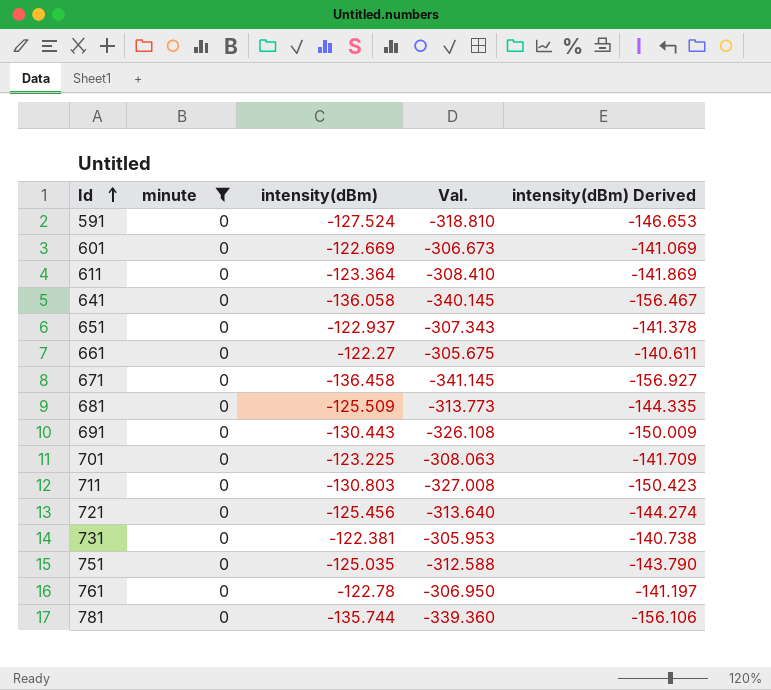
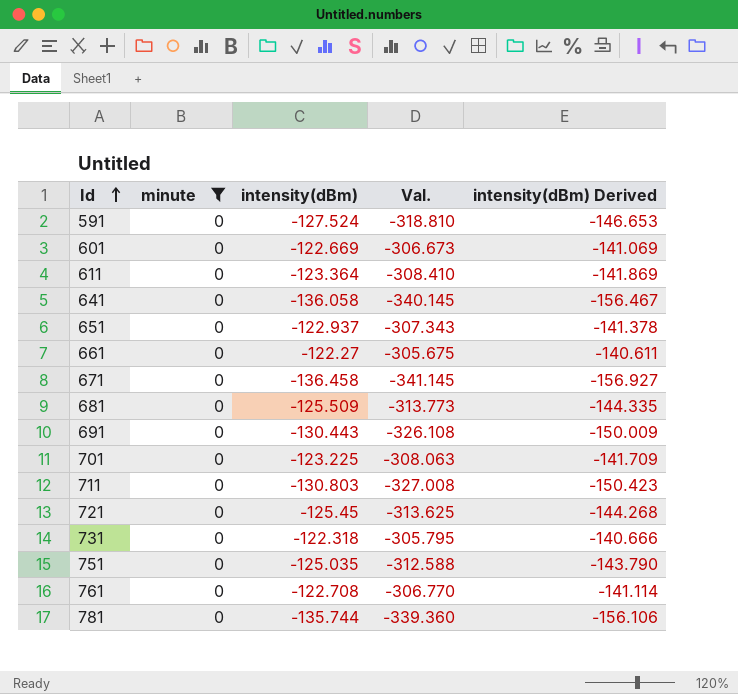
721 | intensity(dBm): -125.456 -> -125.45
721 | Val.: -313.640 -> -313.625
721 | intensity(dBm) Derived: -144.274 -> -144.268
731 | intensity(dBm): -122.381 -> -122.318
731 | Val.: -305.953 -> -305.795
731 | intensity(dBm) Derived: -140.738 -> -140.666
761 | intensity(dBm): -122.78 -> -122.708
761 | Val.: -306.950 -> -306.770
761 | intensity(dBm) Derived: -141.197 -> -141.114

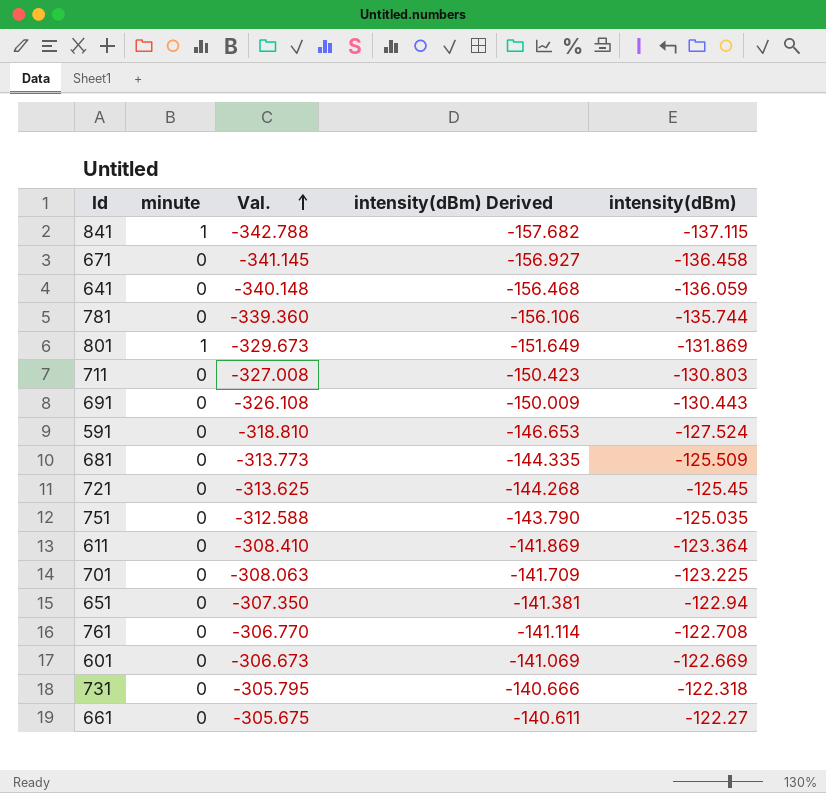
filter: minute = 0 -> none
row order: Id ascending -> Val. ascending
column intensity(dBm) | position: 3 -> 5
641 | Val.: -340.145 -> -340.148
641 | intensity(dBm) Derived: -156.467 -> -156.468
641 | intensity(dBm): -136.058 -> -136.059
651 | Val.: -307.343 -> -307.350
651 | intensity(dBm) Derived: -141.378 -> -141.381
651 | intensity(dBm): -122.937 -> -122.94

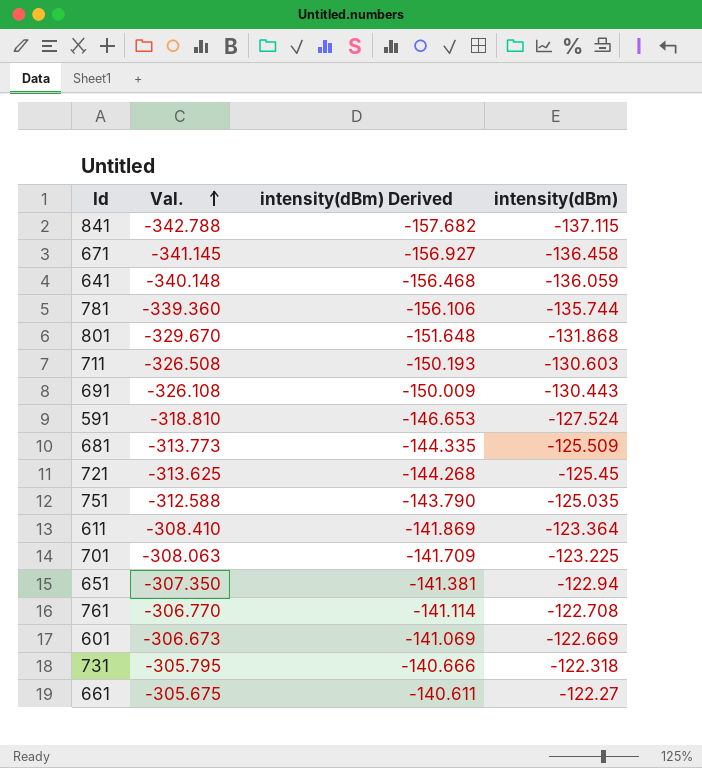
column minute | position: 2 -> none
801 | Val.: -329.673 -> -329.670
801 | intensity(dBm) Derived: -151.649 -> -151.648
801 | intensity(dBm): -131.869 -> -131.868
711 | Val.: -327.008 -> -326.508
711 | intensity(dBm) Derived: -150.423 -> -150.193
711 | intensity(dBm): -130.803 -> -130.603

